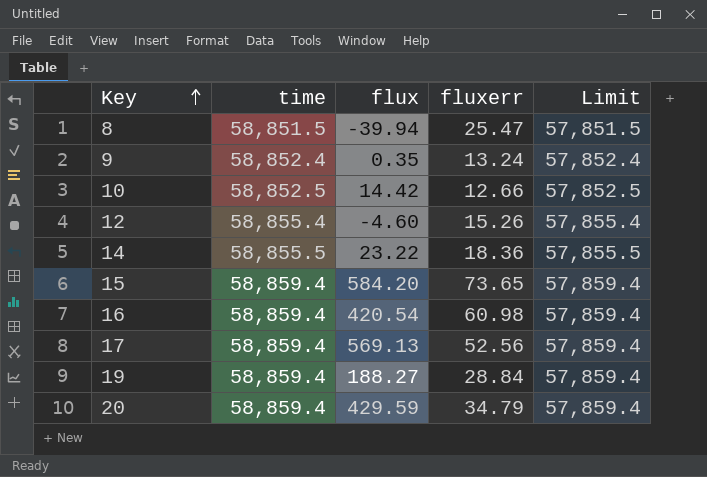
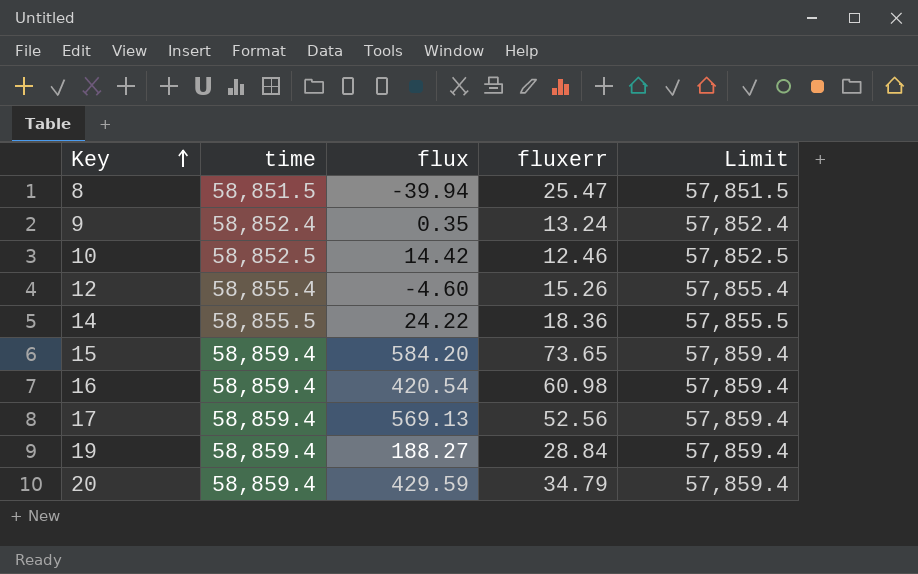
10 | fluxerr: 12.66 -> 12.46
14 | flux: 23.22 -> 24.22

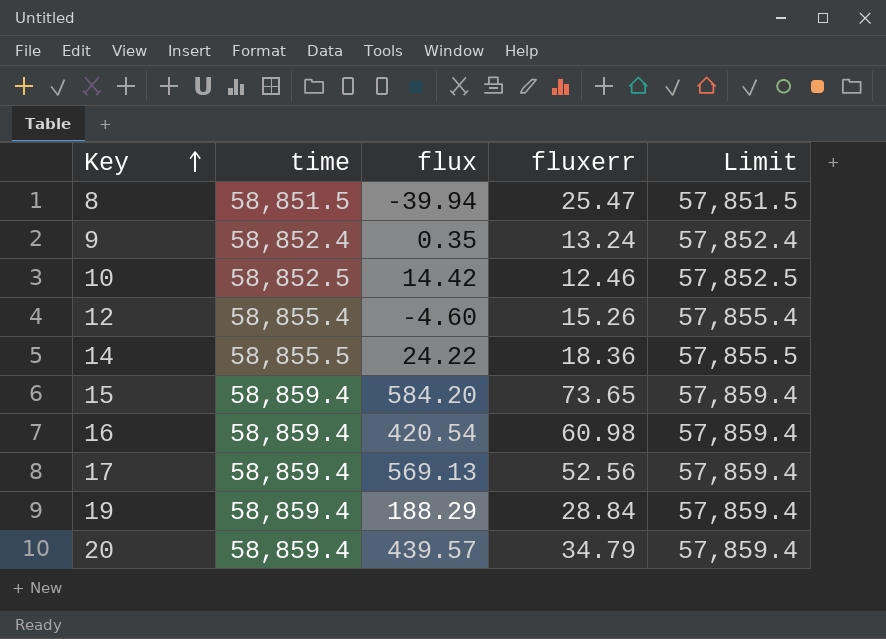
19 | flux: 188.27 -> 188.29
20 | flux: 429.59 -> 439.57

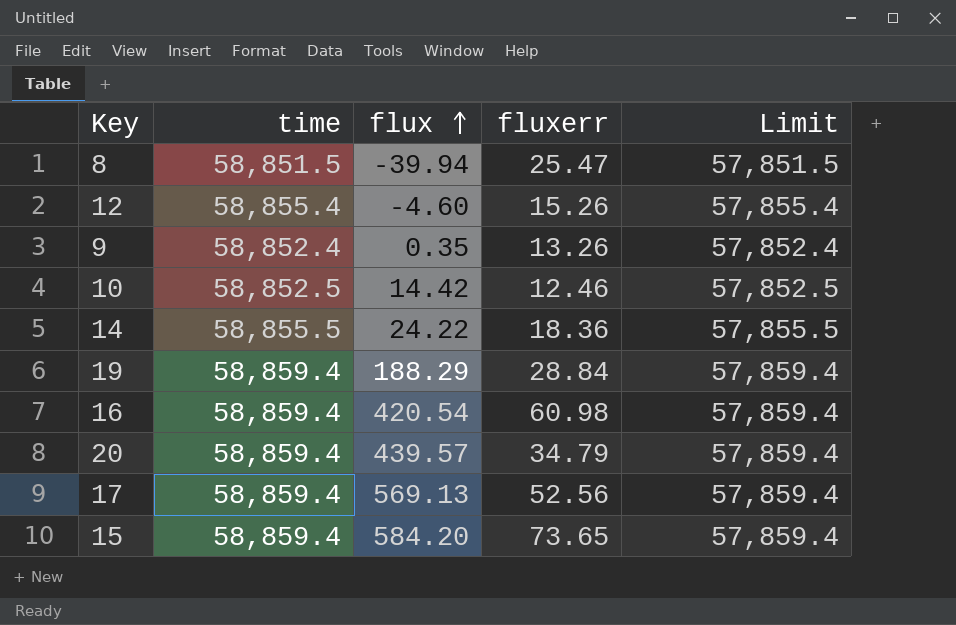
row order: Key ascending -> flux ascending
9 | fluxerr: 13.24 -> 13.26

